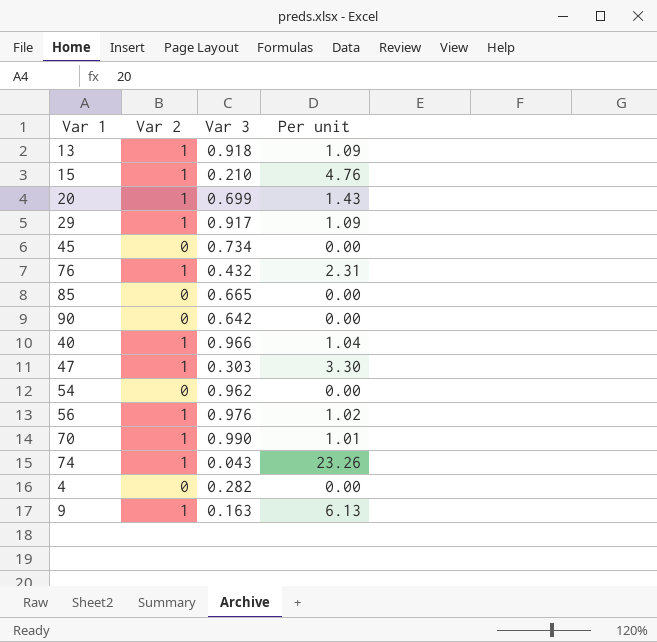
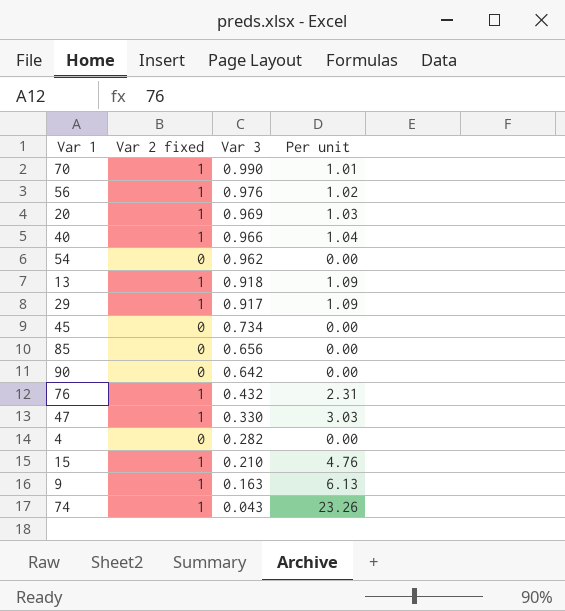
row order: none -> Var 3 descending
column name: Var 2 -> Var 2 fixed
20 | Var 3: 0.699 -> 0.969
20 | Per unit: 1.43 -> 1.03
85 | Var 3: 0.665 -> 0.656
47 | Var 3: 0.303 -> 0.330
47 | Per unit: 3.30 -> 3.03

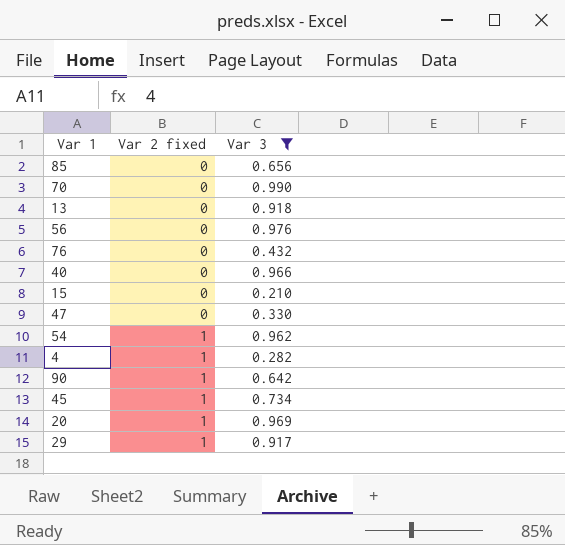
filter: none -> Var 3 >= 0.210
row order: Var 3 descending -> Var 2 fixed ascending
column Per unit | formula: [Var 2 fixed] / [Var 3] -> none
70 | Var 2 fixed: 1 -> 0
13 | Var 2 fixed: 1 -> 0
56 | Var 2 fixed: 1 -> 0
76 | Var 2 fixed: 1 -> 0
40 | Var 2 fixed: 1 -> 0
15 | Var 2 fixed: 1 -> 0
47 | Var 2 fixed: 1 -> 0
54 | Var 2 fixed: 0 -> 1
4 | Var 2 fixed: 0 -> 1
90 | Var 2 fixed: 0 -> 1
45 | Var 2 fixed: 0 -> 1

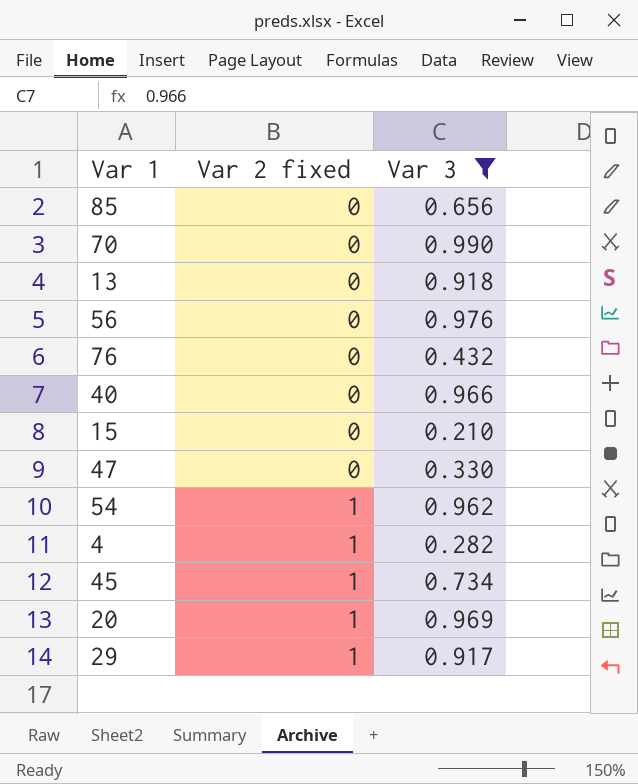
row 90: 1 | 0.642 -> none

